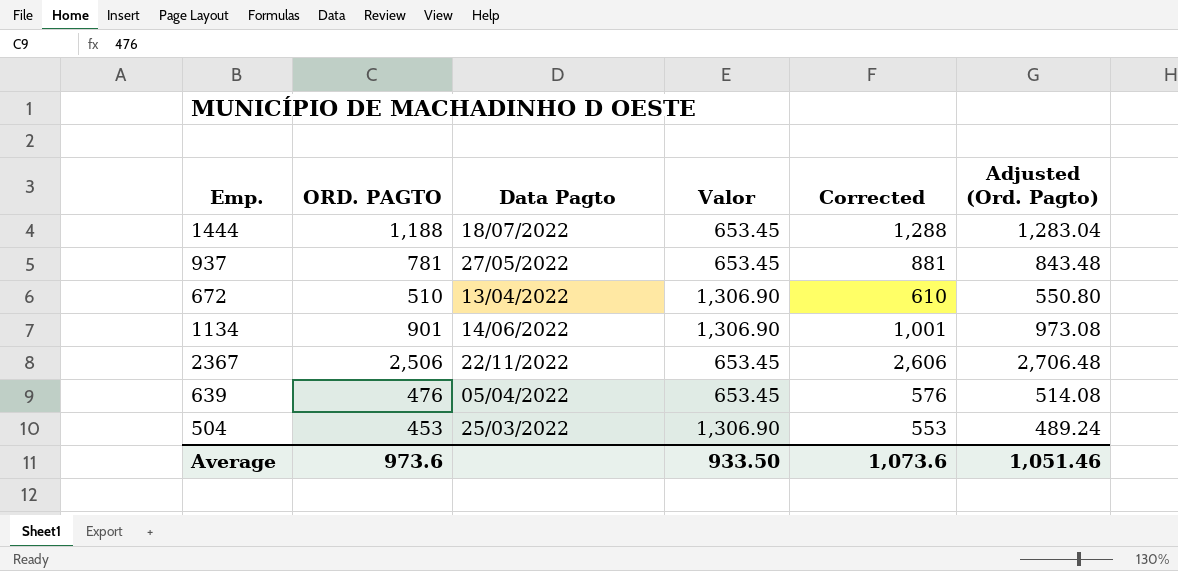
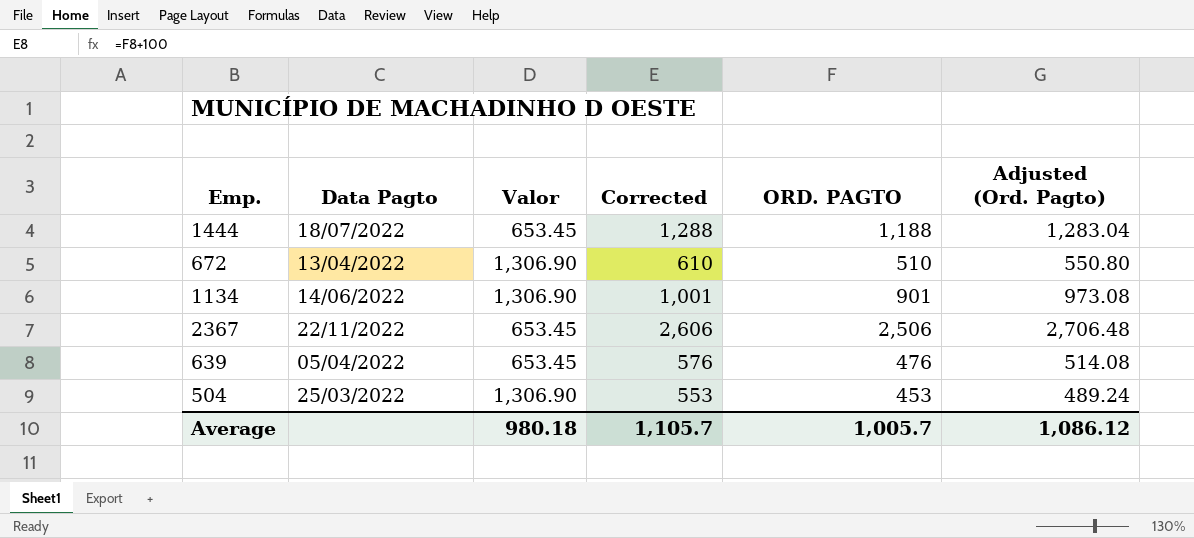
column ORD. PAGTO | position: 2 -> 5
row 937: 781 | 27/05/2022 | 653.45 | 881 | 843.48 -> none
Average | Valor: 933.50 -> 980.18
Average | Corrected: 1,073.6 -> 1,105.7
Average | ORD. PAGTO: 973.6 -> 1,005.7
Average | Adjusted (Ord. Pagto): 1,051.46 -> 1,086.12

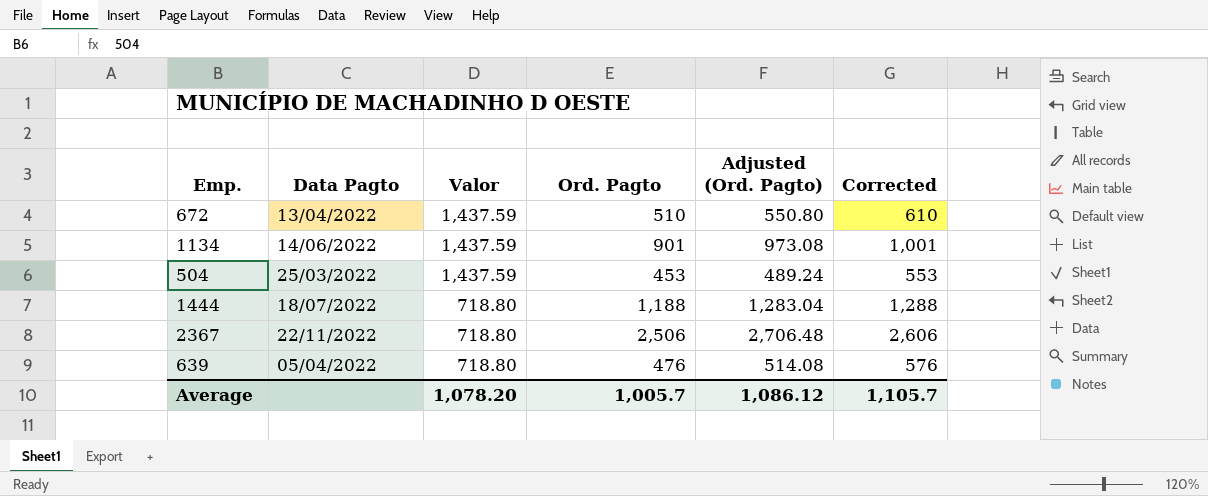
row order: none -> Valor descending
column name: ORD. PAGTO -> Ord. Pagto
column Corrected | position: 4 -> 6
672 | Valor: 1,306.90 -> 1,437.59
1134 | Valor: 1,306.90 -> 1,437.59
504 | Valor: 1,306.90 -> 1,437.59
1444 | Valor: 653.45 -> 718.80
2367 | Valor: 653.45 -> 718.80
639 | Valor: 653.45 -> 718.80
Average | Valor: 980.18 -> 1,078.20

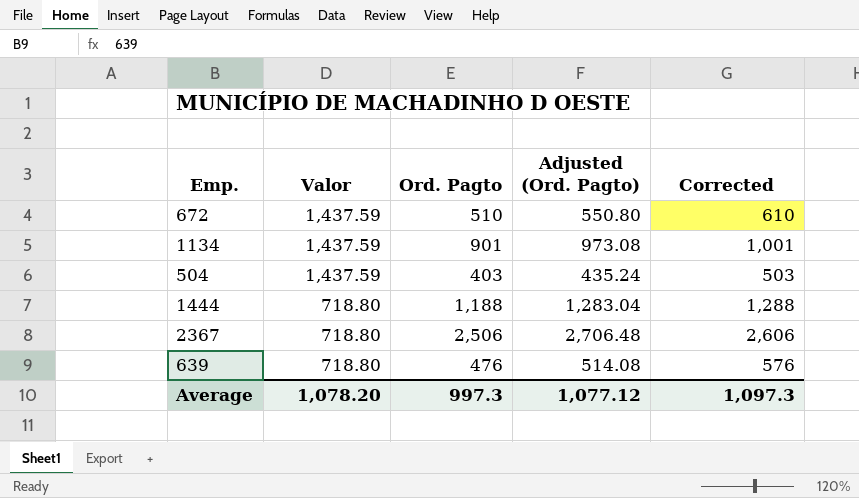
column Data Pagto | position: 2 -> none
504 | Ord. Pagto: 453 -> 403
504 | Adjusted (Ord. Pagto): 489.24 -> 435.24
504 | Corrected: 553 -> 503
Average | Ord. Pagto: 1,005.7 -> 997.3
Average | Adjusted (Ord. Pagto): 1,086.12 -> 1,077.12
Average | Corrected: 1,105.7 -> 1,097.3

